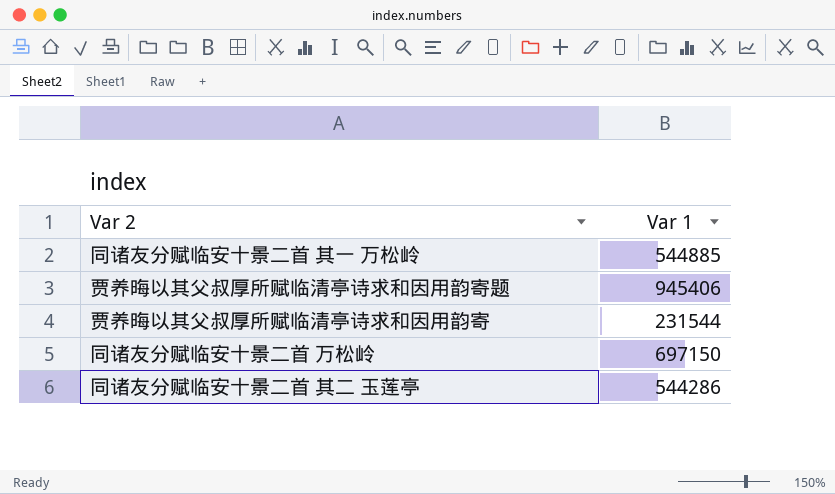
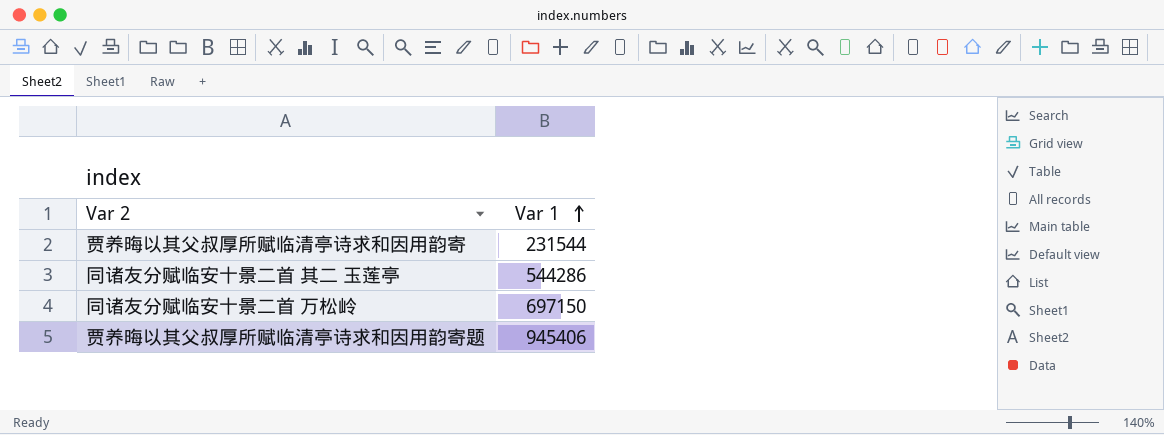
row order: none -> Var 1 ascending
row 同诸友分赋临安十景二首 其一 万松岭: 544885 -> none

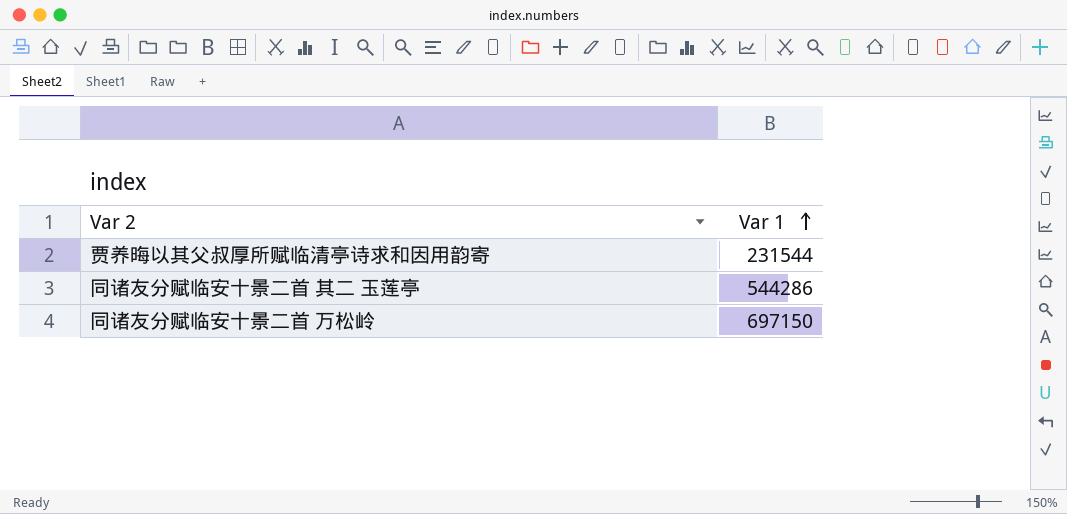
row 贾养晦以其父叔厚所赋临清亭诗求和因用韵寄题: 945406 -> none

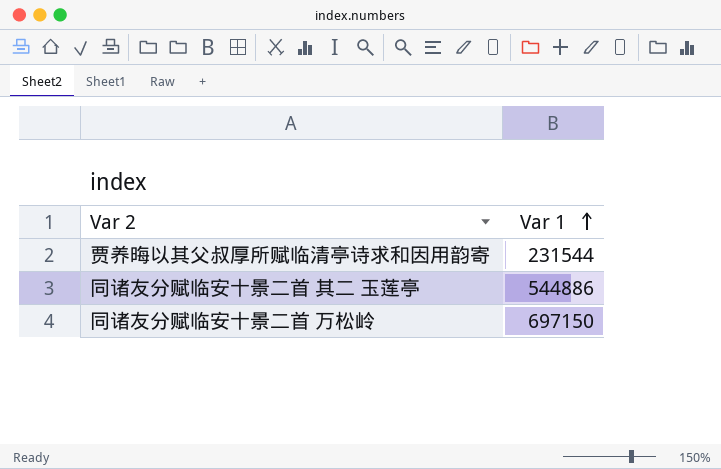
同诸友分赋临安十景二首 其二 玉莲亭 | Var 1: 544286 -> 544886

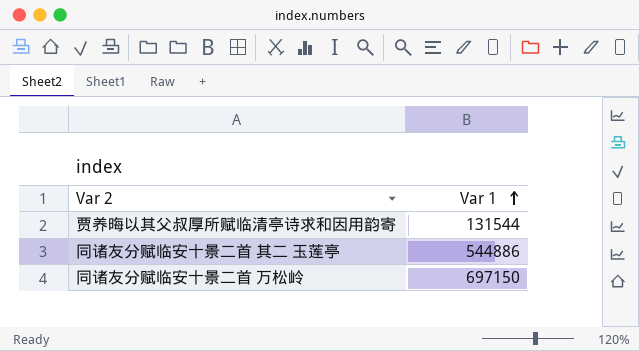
贾养晦以其父叔厚所赋临清亭诗求和因用韵寄 | Var 1: 231544 -> 131544

